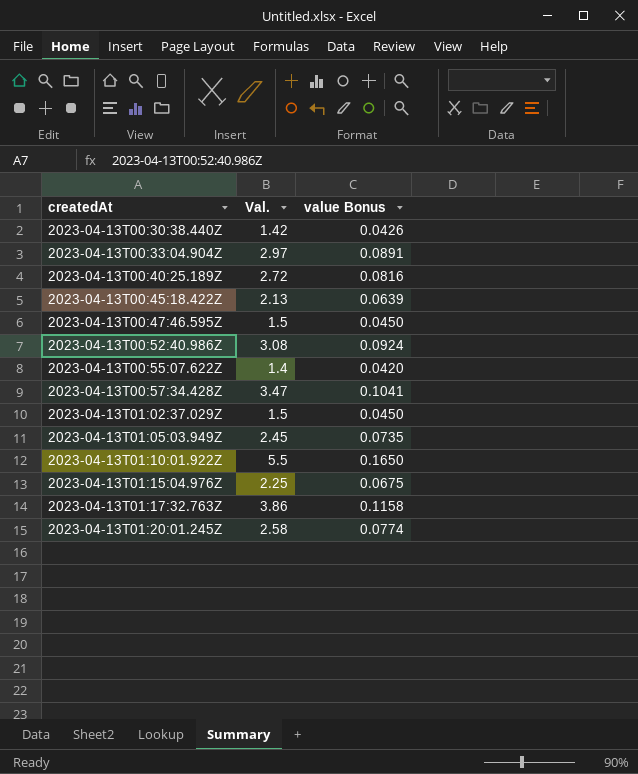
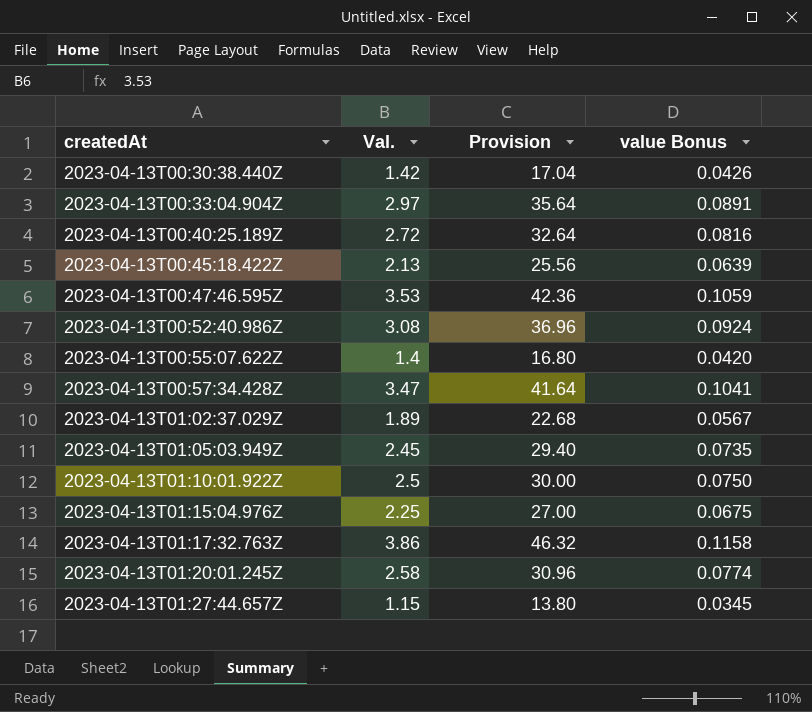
column Provision | formula: none -> [Val.] * 12
2023-04-13T00:47:46.595Z | Val.: 1.5 -> 3.53
2023-04-13T00:47:46.595Z | value Bonus: 0.0450 -> 0.1059
2023-04-13T01:02:37.029Z | Val.: 1.5 -> 1.89
2023-04-13T01:02:37.029Z | value Bonus: 0.0450 -> 0.0567
2023-04-13T01:10:01.922Z | Val.: 5.5 -> 2.5
2023-04-13T01:10:01.922Z | value Bonus: 0.1650 -> 0.0750
row 2023-04-13T01:27:44.657Z: none -> 1.15 | 13.80 | 0.0345

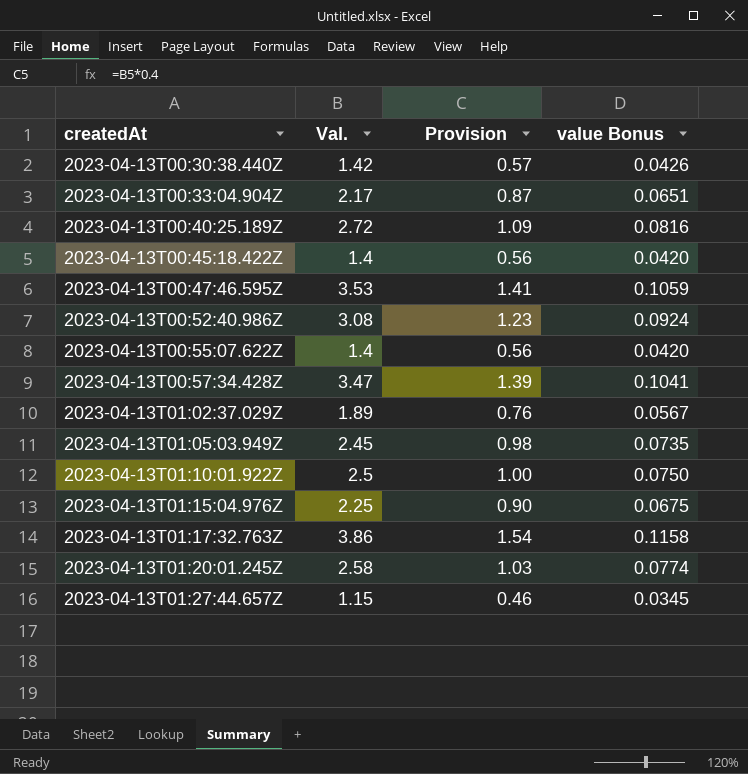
column Provision | formula: [Val.] * 12 -> [Val.] * 0.4
2023-04-13T00:33:04.904Z | Val.: 2.97 -> 2.17
2023-04-13T00:33:04.904Z | value Bonus: 0.0891 -> 0.0651
2023-04-13T00:45:18.422Z | Val.: 2.13 -> 1.4
2023-04-13T00:45:18.422Z | value Bonus: 0.0639 -> 0.0420

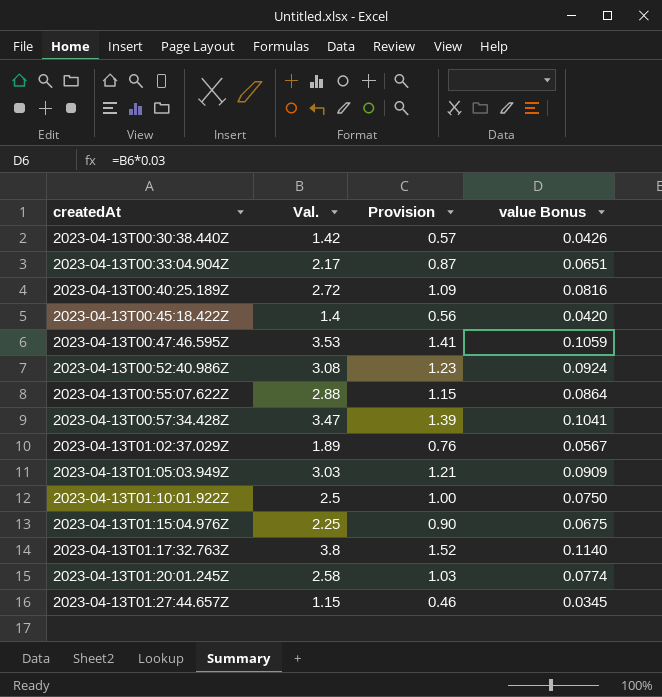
2023-04-13T00:55:07.622Z | Val.: 1.4 -> 2.88
2023-04-13T00:55:07.622Z | Provision: 0.56 -> 1.15
2023-04-13T00:55:07.622Z | value Bonus: 0.0420 -> 0.0864
2023-04-13T01:05:03.949Z | Val.: 2.45 -> 3.03
2023-04-13T01:05:03.949Z | Provision: 0.98 -> 1.21
2023-04-13T01:05:03.949Z | value Bonus: 0.0735 -> 0.0909
2023-04-13T01:17:32.763Z | Val.: 3.86 -> 3.8
2023-04-13T01:17:32.763Z | Provision: 1.54 -> 1.52
2023-04-13T01:17:32.763Z | value Bonus: 0.1158 -> 0.1140

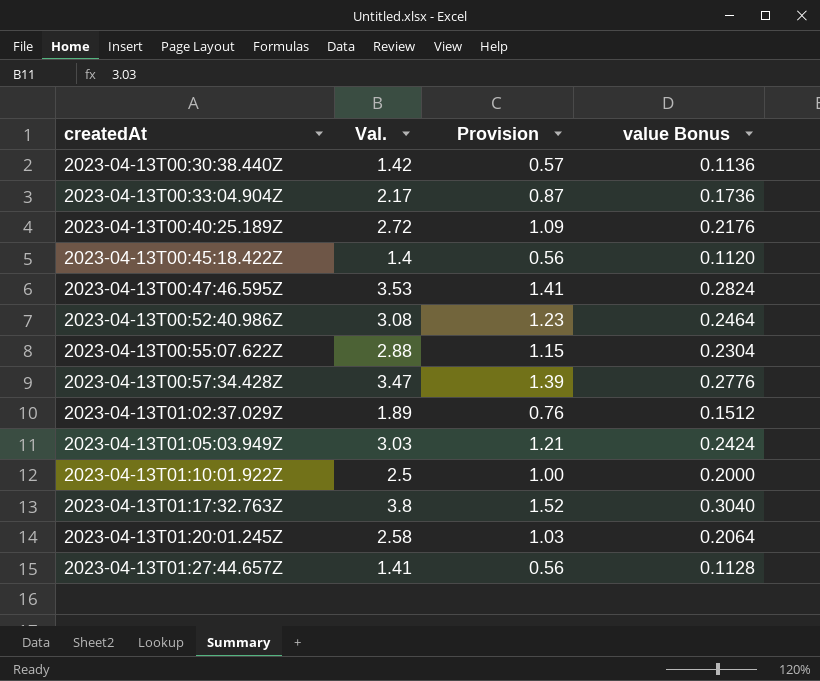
column value Bonus | formula: [Val.] * 0.03 -> [Val.] * 0.08
row 2023-04-13T01:15:04.976Z: 2.25 | 0.90 | 0.0675 -> none
2023-04-13T01:27:44.657Z | Val.: 1.15 -> 1.41
2023-04-13T01:27:44.657Z | Provision: 0.46 -> 0.56

